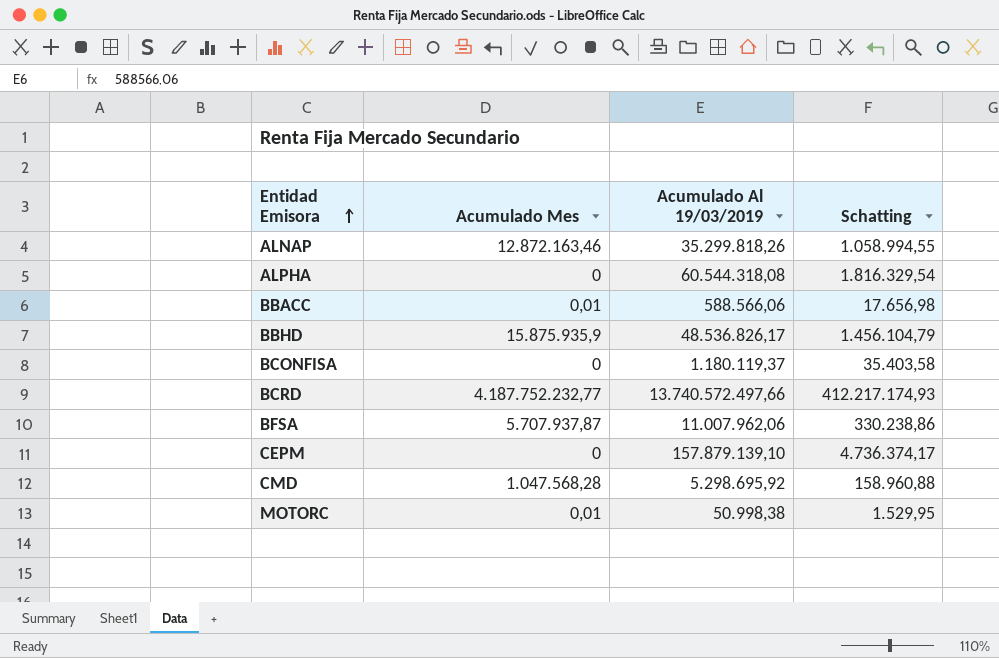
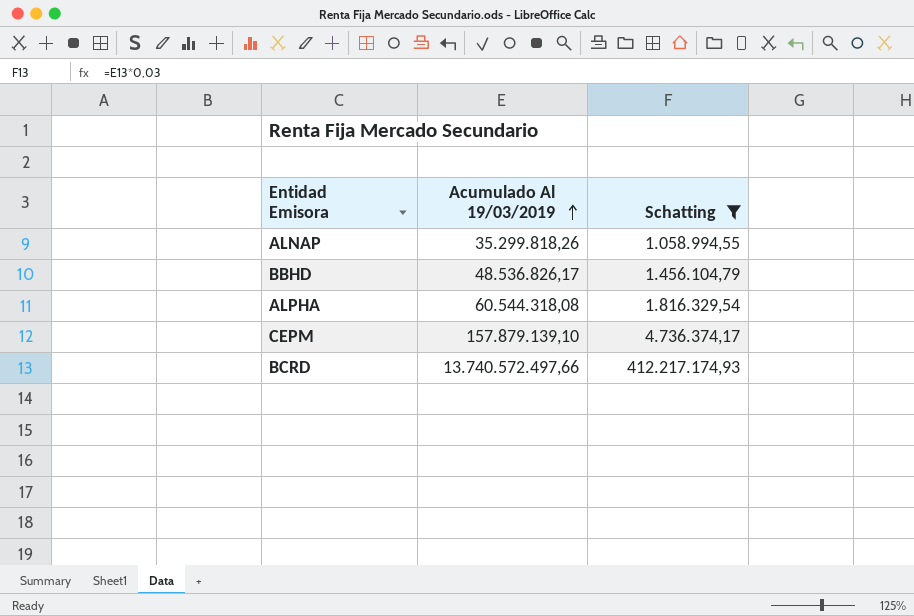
filter: none -> Schatting >= 1.058.994,55
row order: Entidad Emisora ascending -> Acumulado Al 19/03/2019 ascending
column Acumulado Mes | position: 2 -> none

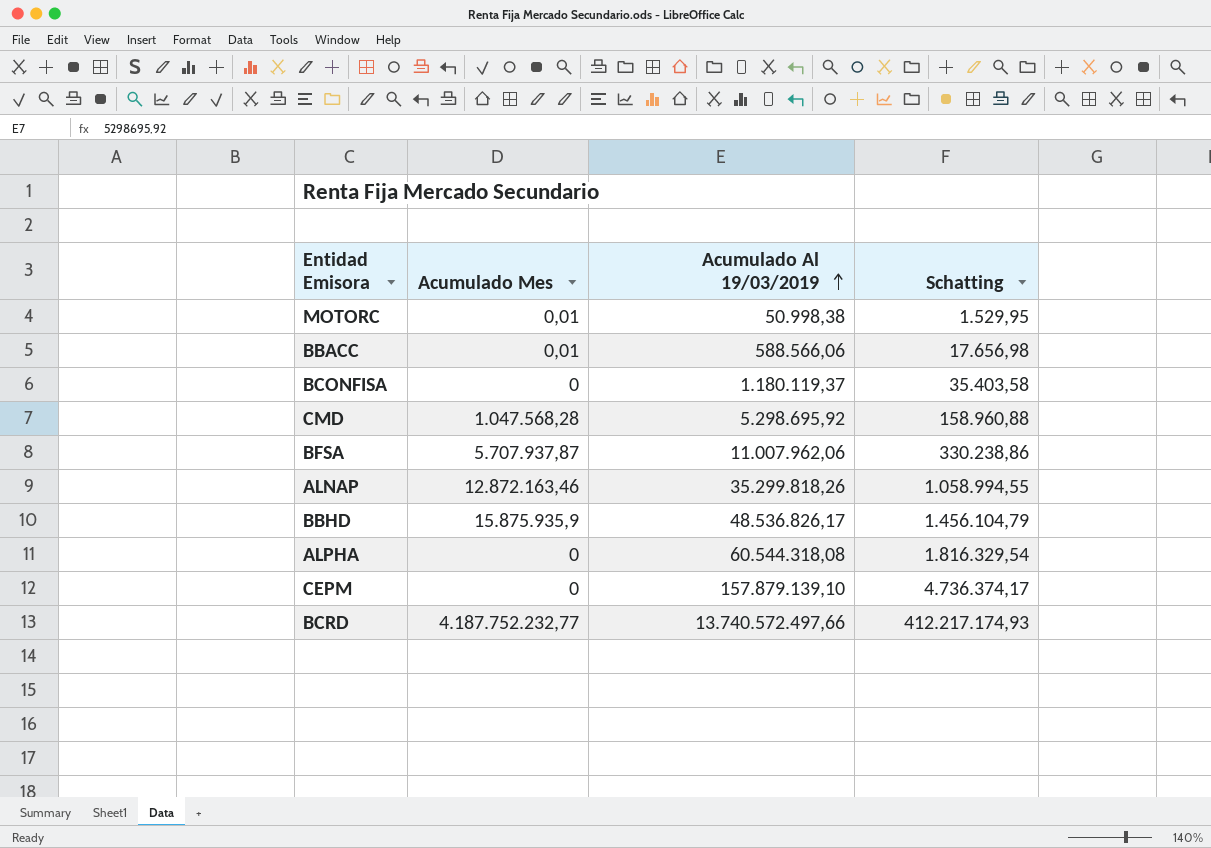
filter: Schatting >= 1.058.994,55 -> none
column Acumulado Mes | position: none -> 2

